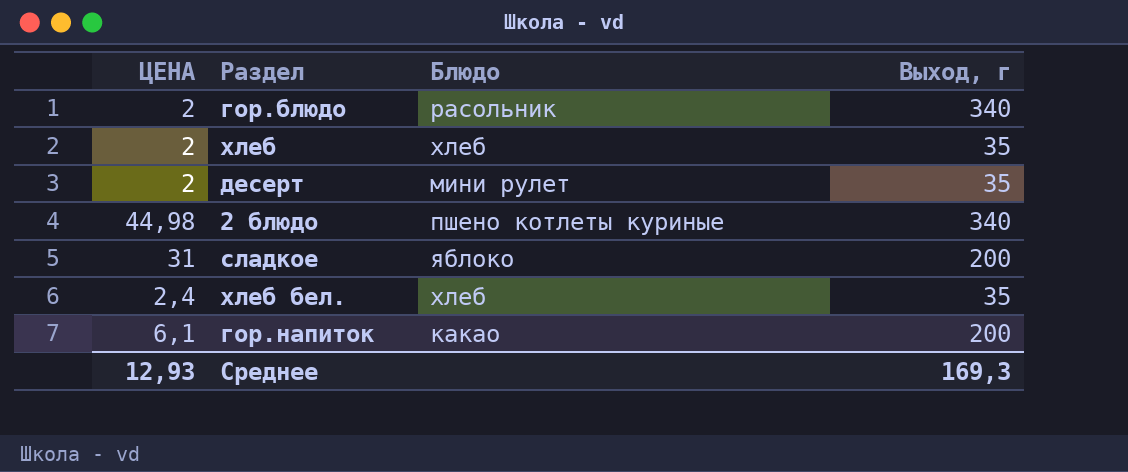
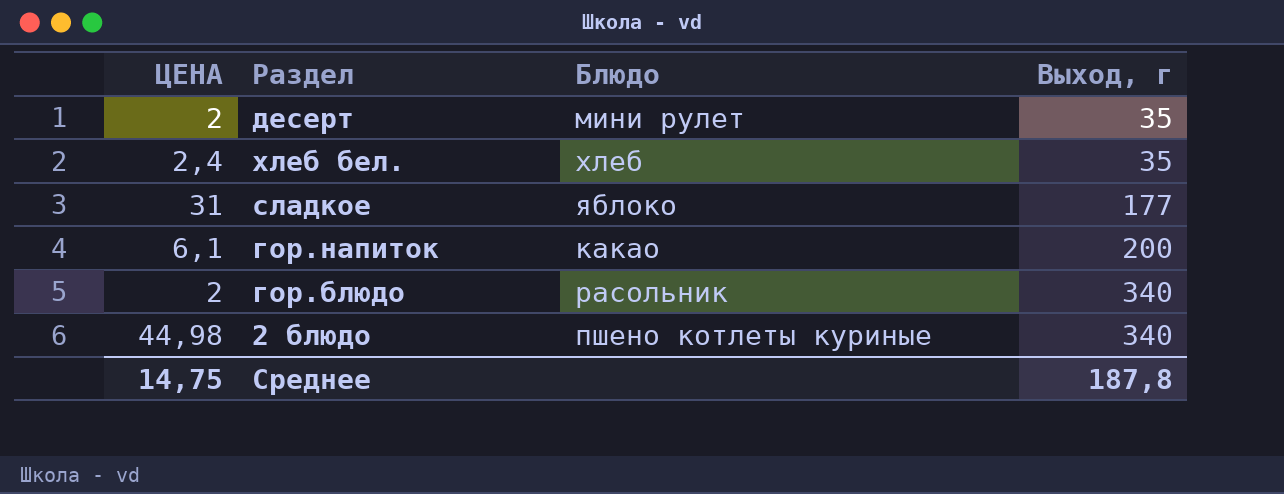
row order: none -> Выход, г ascending
row хлеб: 2 | хлеб | 35 -> none
сладкое | Выход, г: 200 -> 177
Среднее | ЦЕНА: 12,93 -> 14,75
Среднее | Выход, г: 169,3 -> 187,8

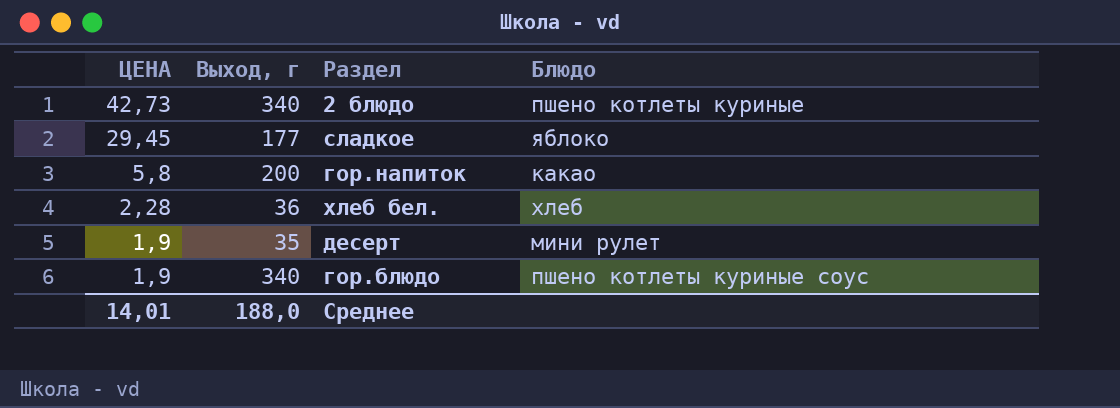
row order: Выход, г ascending -> ЦЕНА descending
column Выход, г | position: 4 -> 2
2 блюдо | ЦЕНА: 44,98 -> 42,73
сладкое | ЦЕНА: 31 -> 29,45
гор.напиток | ЦЕНА: 6,1 -> 5,8
хлеб бел. | ЦЕНА: 2,4 -> 2,28
хлеб бел. | Выход, г: 35 -> 36
десерт | ЦЕНА: 2 -> 1,9
гор.блюдо | ЦЕНА: 2 -> 1,9
гор.блюдо | Блюдо: расольник -> пшено котлеты куриные соус
Среднее | ЦЕНА: 14,75 -> 14,01
Среднее | Выход, г: 187,8 -> 188,0

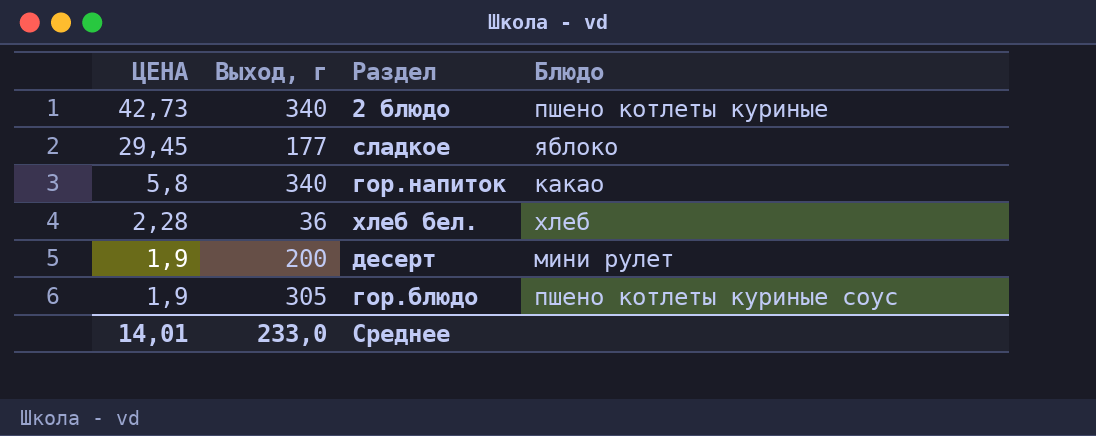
гор.напиток | Выход, г: 200 -> 340
десерт | Выход, г: 35 -> 200
гор.блюдо | Выход, г: 340 -> 305
Среднее | Выход, г: 188,0 -> 233,0

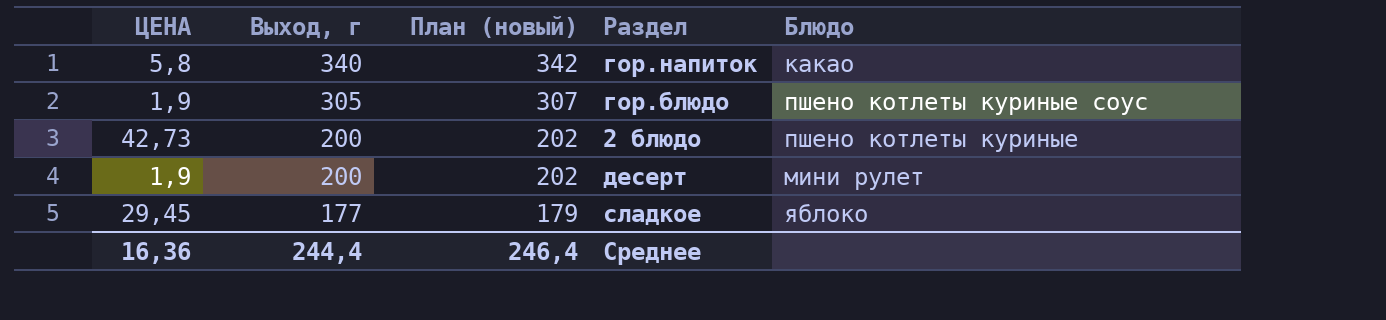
row order: ЦЕНА descending -> Выход, г descending
column План (новый) | formula: none -> [Выход, г] + 2
row хлеб бел.: 2,28 | 36 | хлеб -> none
2 блюдо | Выход, г: 340 -> 200
Среднее | ЦЕНА: 14,01 -> 16,36
Среднее | Выход, г: 233,0 -> 244,4

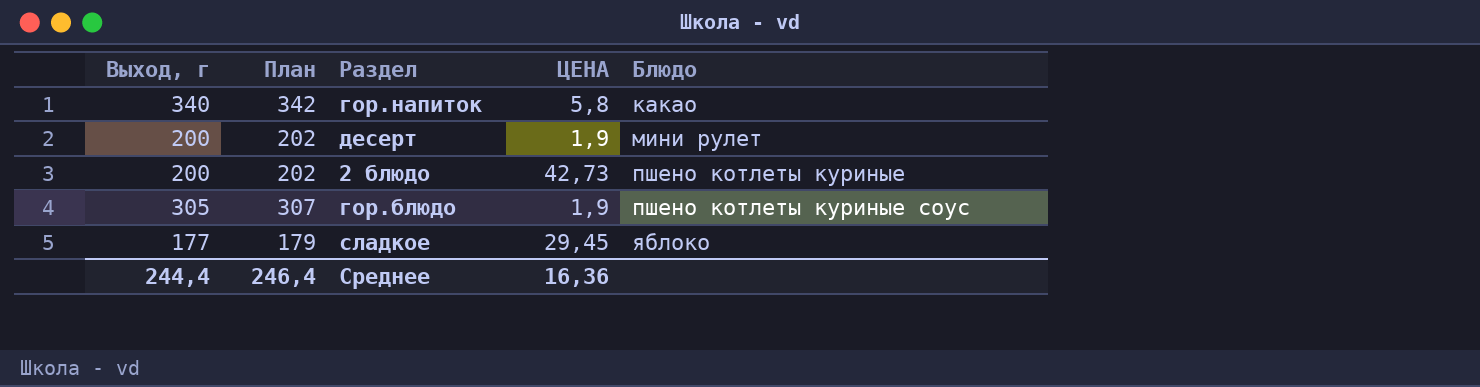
row order: Выход, г descending -> Блюдо ascending
column name: План (новый) -> План
column ЦЕНА | position: 1 -> 4

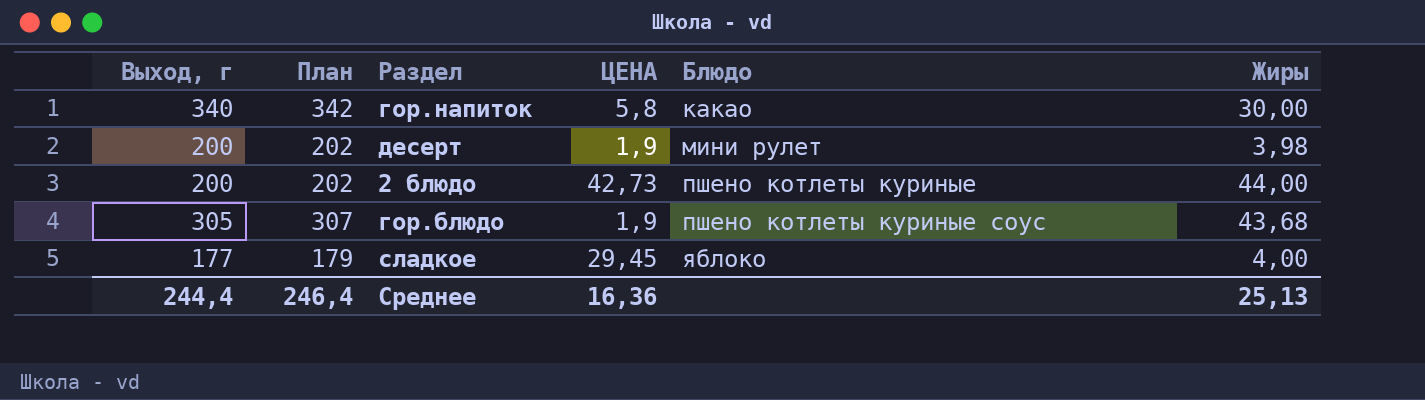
column Жиры | position: none -> 6

